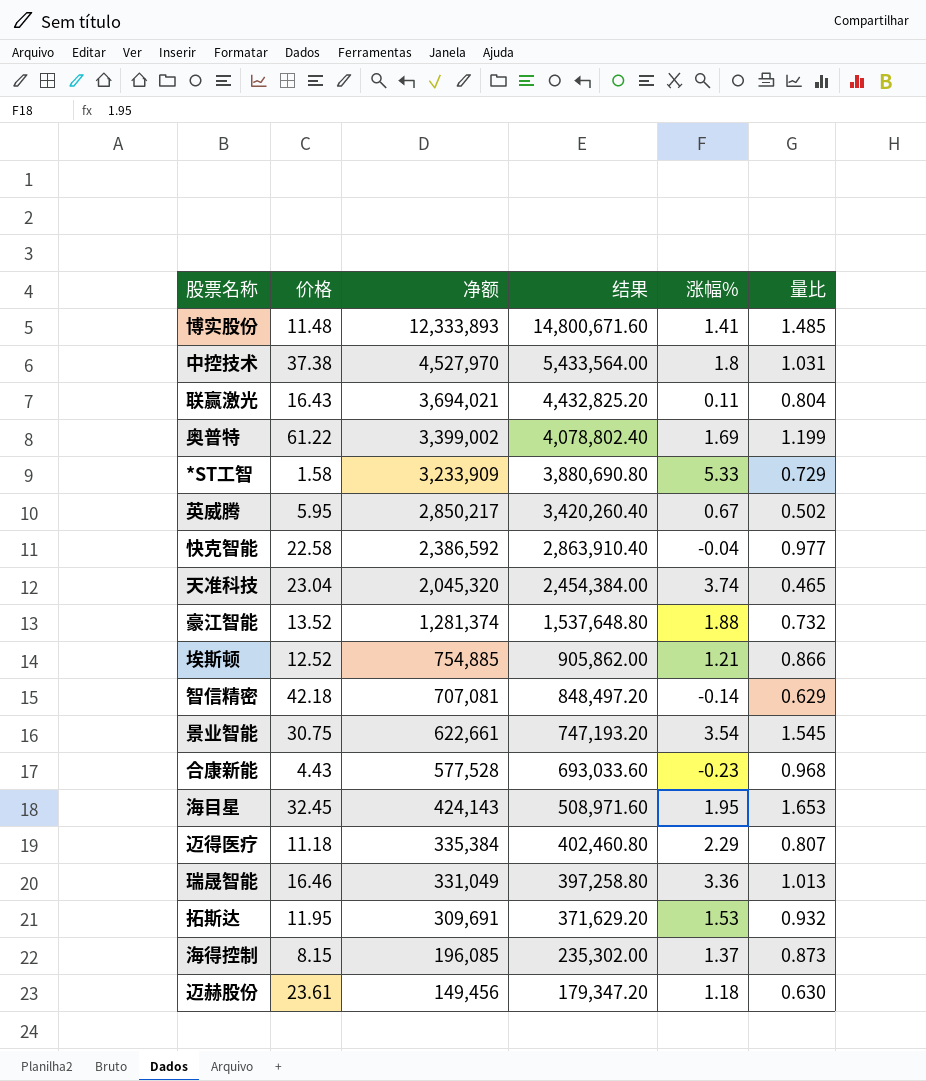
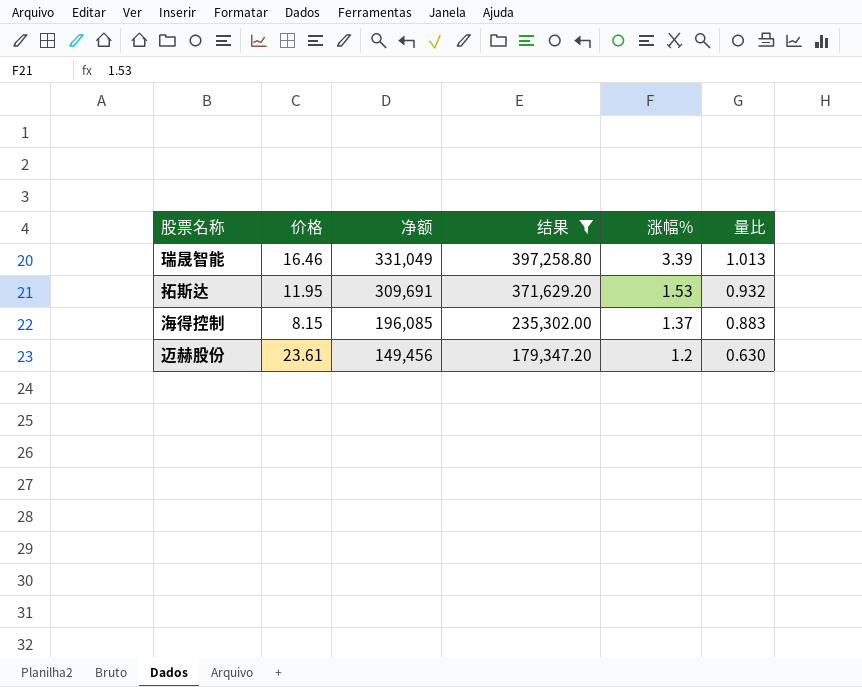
filter: none -> 结果 <= 397,258.80
瑞晟智能 | 涨幅%: 3.36 -> 3.39
海得控制 | 量比: 0.873 -> 0.883
迈赫股份 | 涨幅%: 1.18 -> 1.2

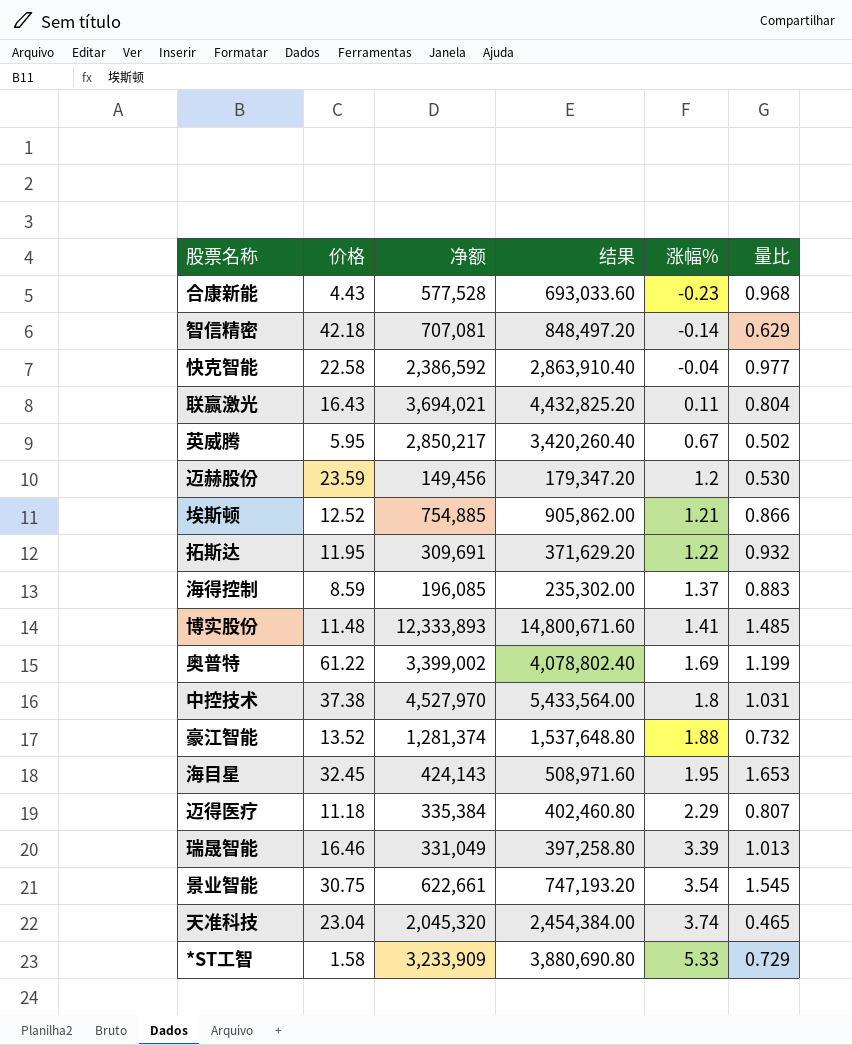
filter: 结果 <= 397,258.80 -> none
row order: 净额 descending -> 涨幅% ascending
迈赫股份 | 价格: 23.61 -> 23.59
迈赫股份 | 量比: 0.630 -> 0.530
拓斯达 | 涨幅%: 1.53 -> 1.22
海得控制 | 价格: 8.15 -> 8.59

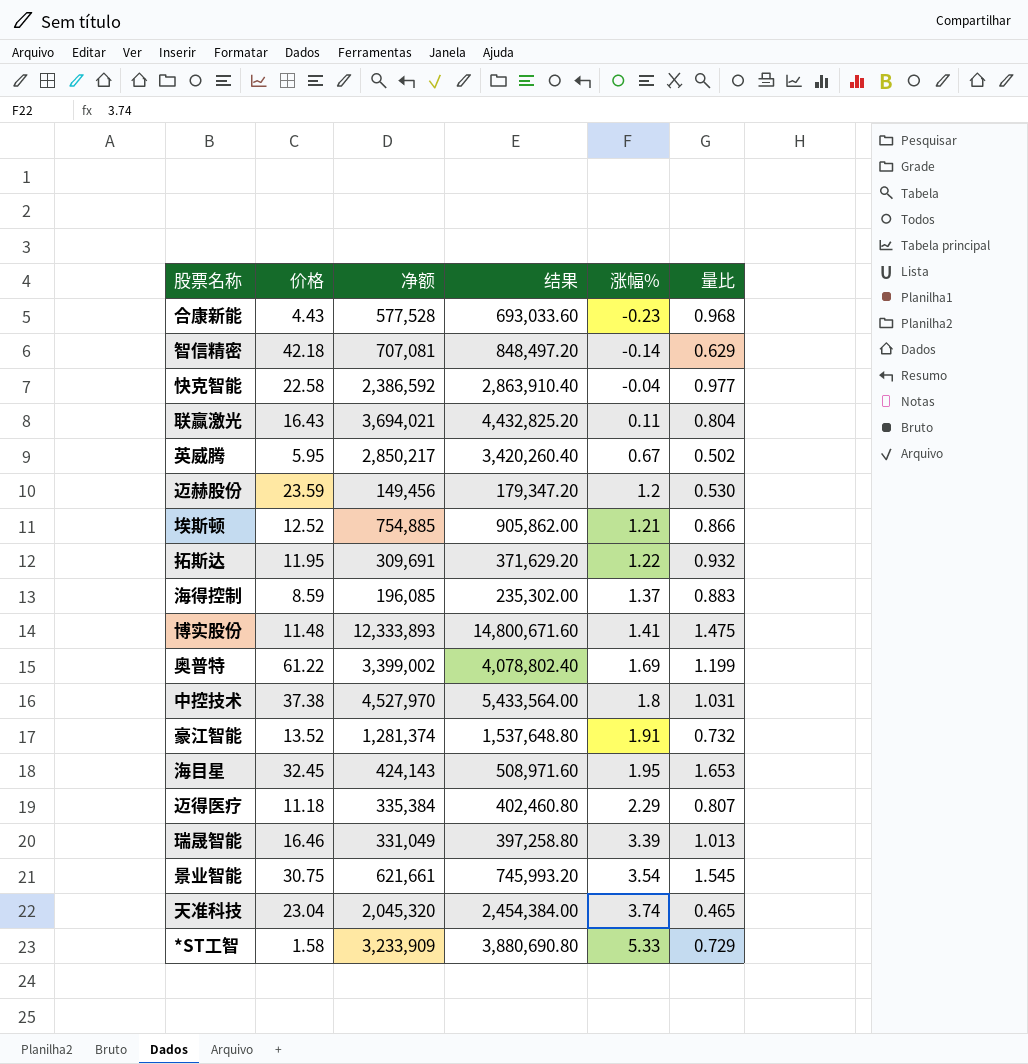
博实股份 | 量比: 1.485 -> 1.475
豪江智能 | 涨幅%: 1.88 -> 1.91
景业智能 | 净额: 622,661 -> 621,661
景业智能 | 结果: 747,193.20 -> 745,993.20

